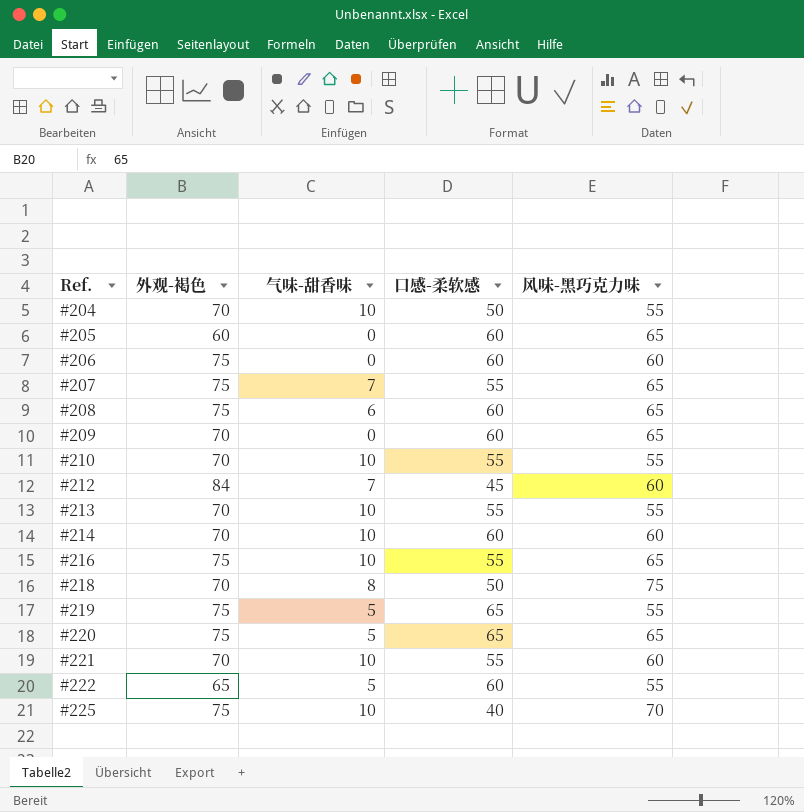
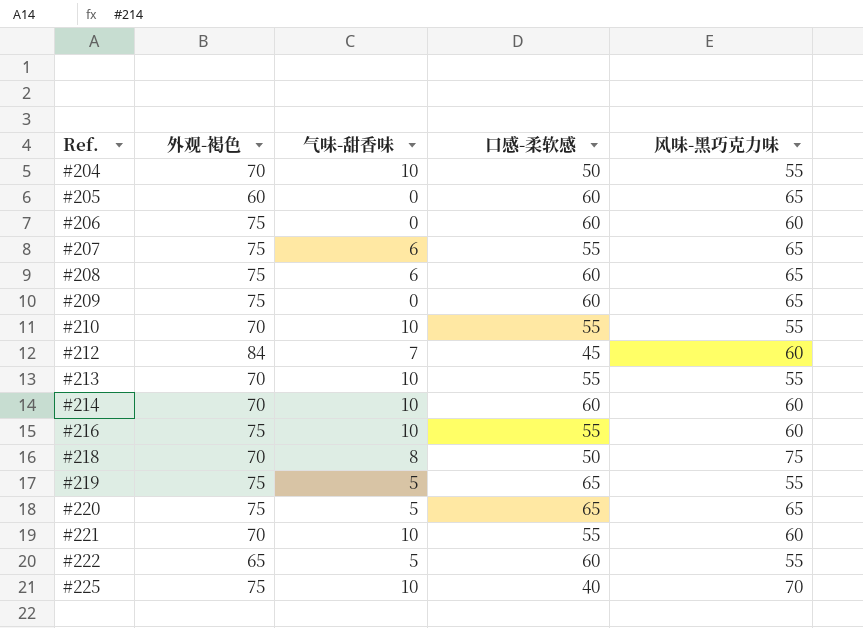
#207 | 气味-甜香味: 7 -> 6
#209 | 外观-褐色: 70 -> 75
#216 | 风味-黑巧克力味: 65 -> 60

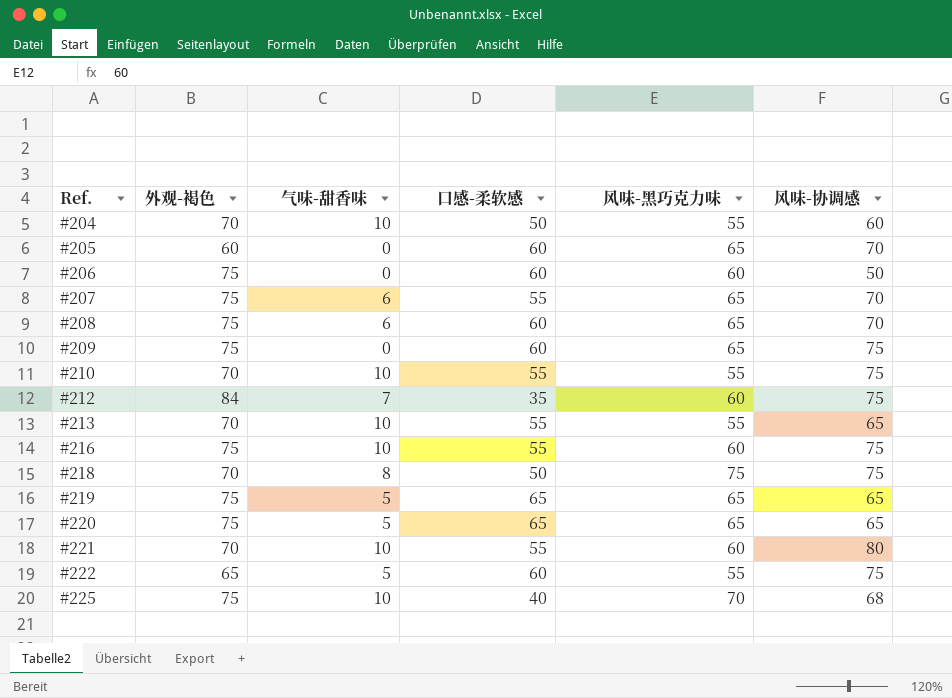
column 风味-协调感 | position: none -> 6
row #214: 70 | 10 | 60 | 60 -> none
#212 | 口感-柔软感: 45 -> 35
#219 | 风味-黑巧克力味: 55 -> 65

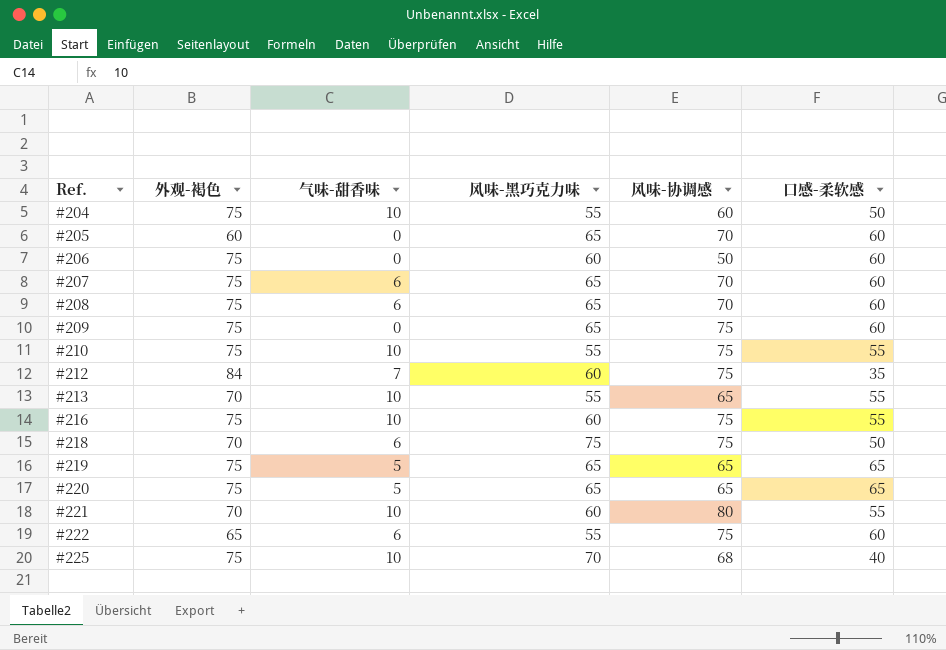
column 口感-柔软感 | position: 4 -> 6
#204 | 外观-褐色: 70 -> 75
#207 | 口感-柔软感: 55 -> 60
#210 | 外观-褐色: 70 -> 75
#218 | 气味-甜香味: 8 -> 6
#222 | 气味-甜香味: 5 -> 6

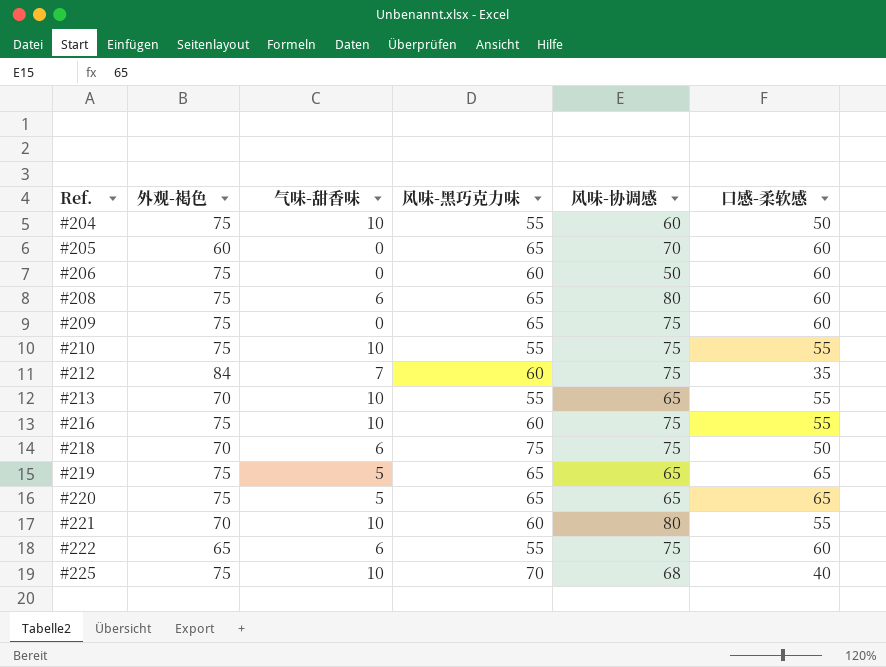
row #207: 75 | 6 | 65 | 70 | 60 -> none
#208 | 风味-协调感: 70 -> 80

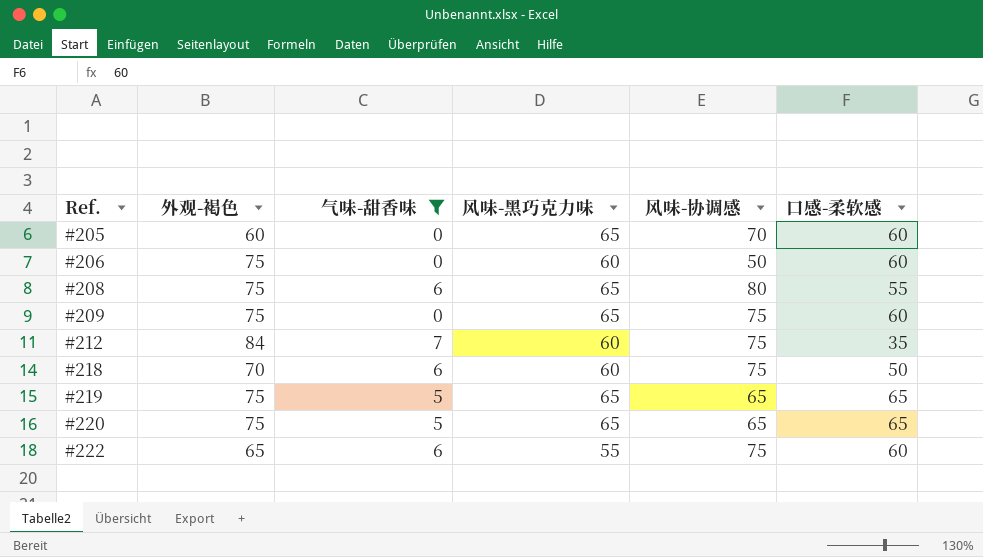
filter: none -> 气味-甜香味 != 10
#208 | 口感-柔软感: 60 -> 55
#218 | 风味-黑巧克力味: 75 -> 60

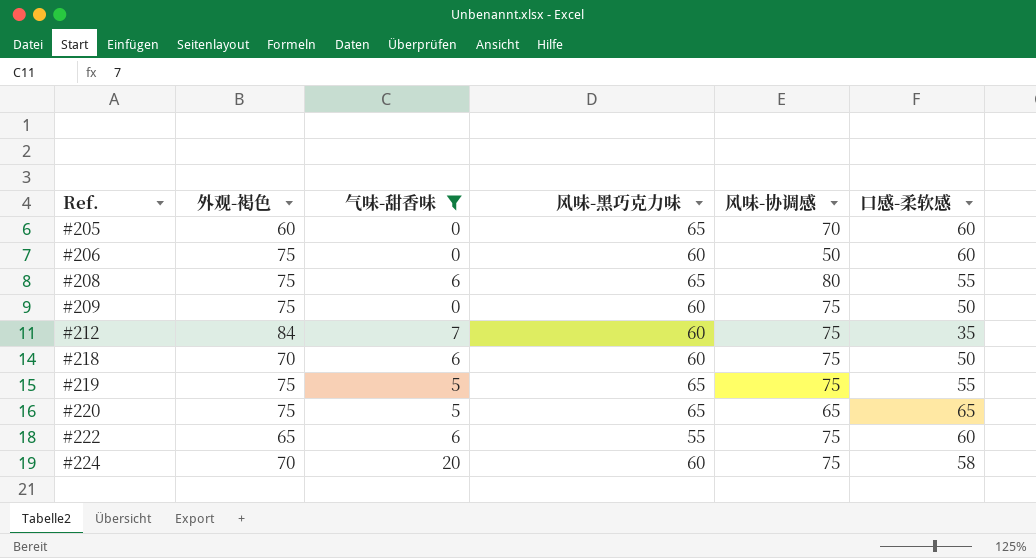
#209 | 风味-黑巧克力味: 65 -> 60
#209 | 口感-柔软感: 60 -> 50
#219 | 风味-协调感: 65 -> 75
#219 | 口感-柔软感: 65 -> 55
row #224: none -> 70 | 20 | 60 | 75 | 58

